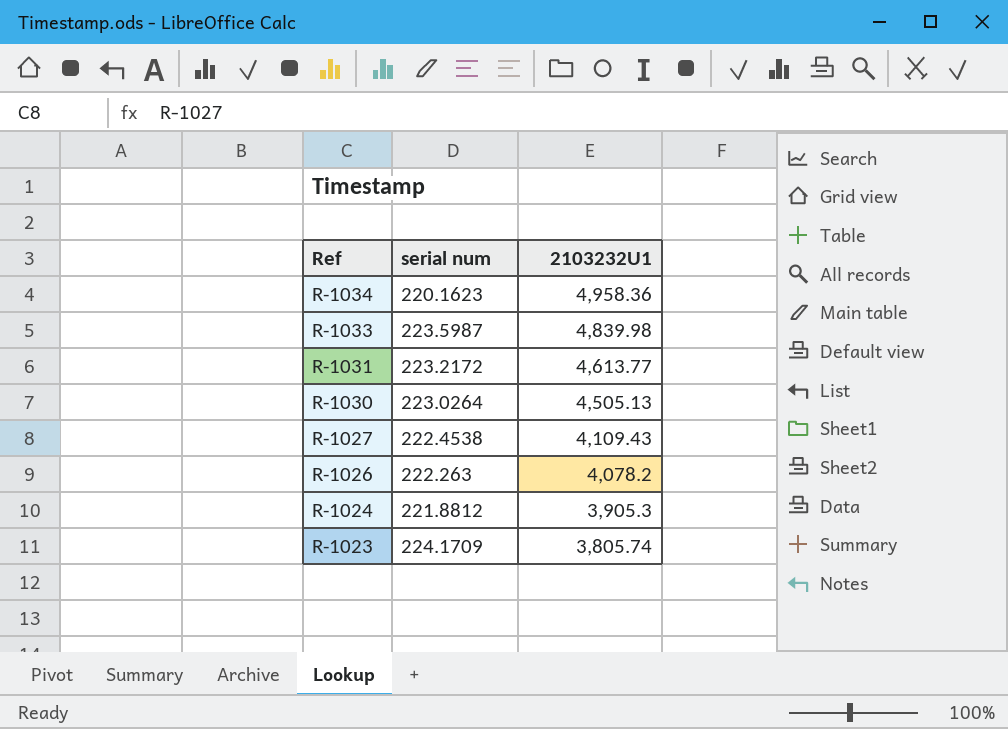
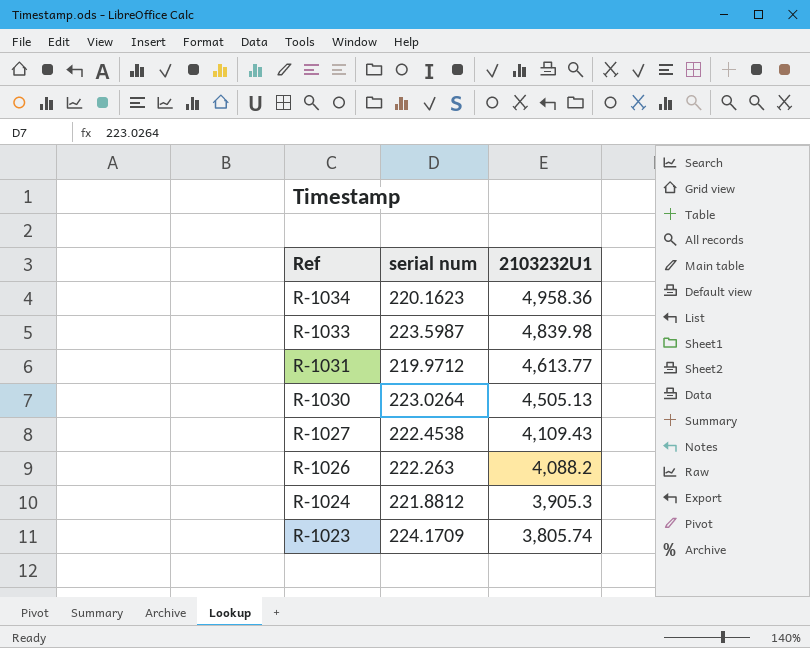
R-1031 | serial num: 223.2172 -> 219.9712
R-1026 | 2103232U1: 4,078.2 -> 4,088.2

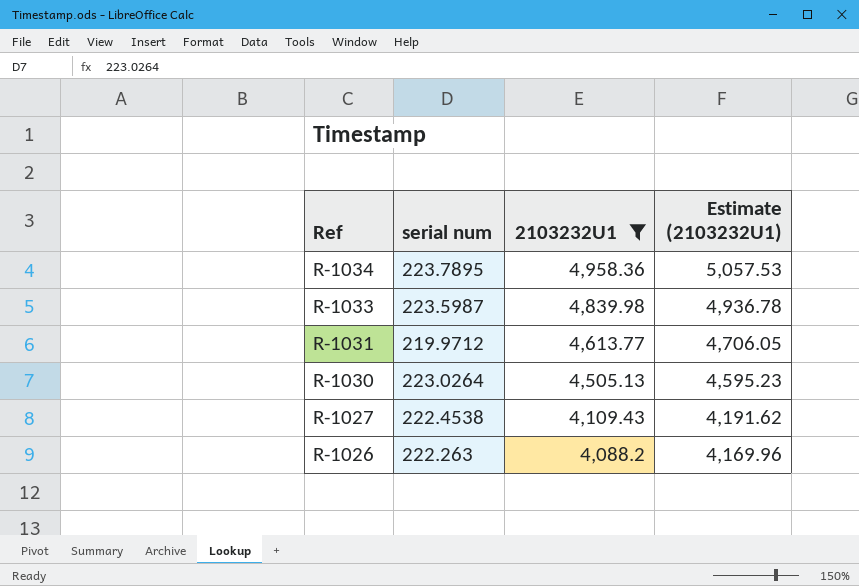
filter: none -> 2103232U1 >= 4,088.2
column Estimate (2103232U1) | formula: none -> [2103232U1] * 1.02
R-1034 | serial num: 220.1623 -> 223.7895

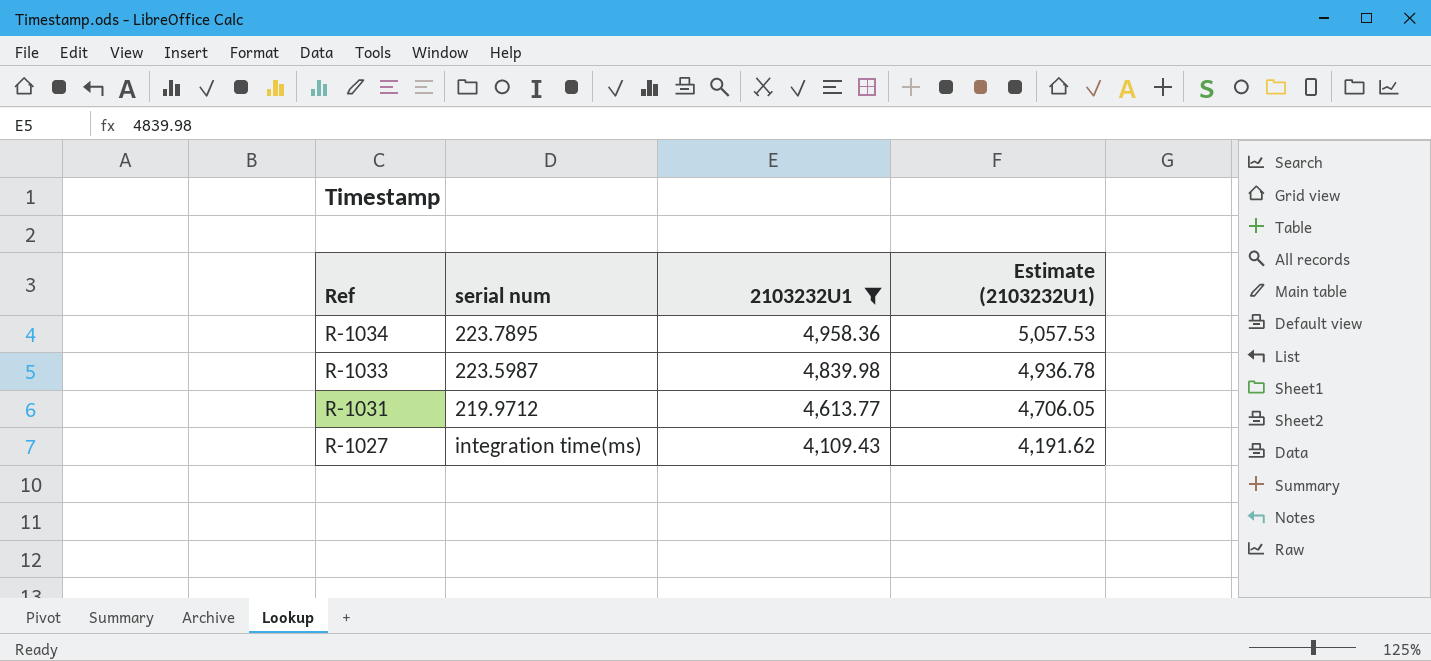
row R-1030: 223.0264 | 4,505.13 | 4,595.23 -> none
row R-1026: 222.263 | 4,088.2 | 4,169.96 -> none
R-1027 | serial num: 222.4538 -> integration time(ms)

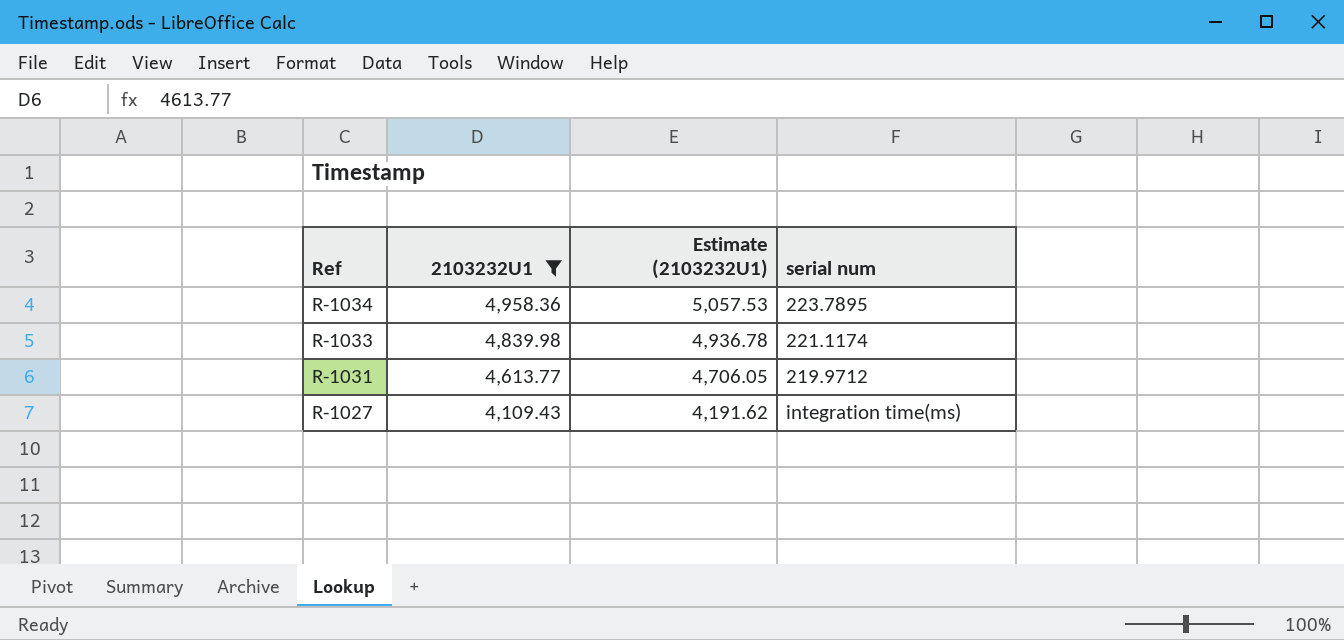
column serial num | position: 2 -> 4
R-1033 | serial num: 223.5987 -> 221.1174

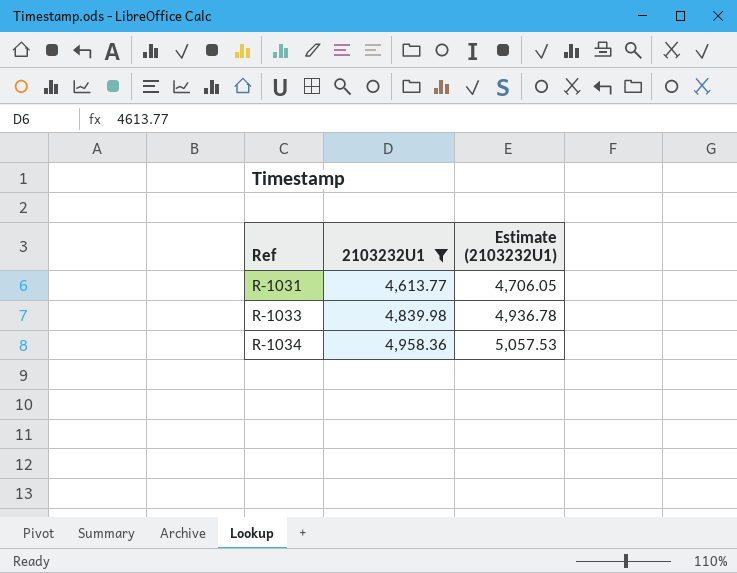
row order: Ref descending -> Ref ascending
column serial num | position: 4 -> none
row R-1027: 4,109.43 | 4,191.62 | integration time(ms) -> none

